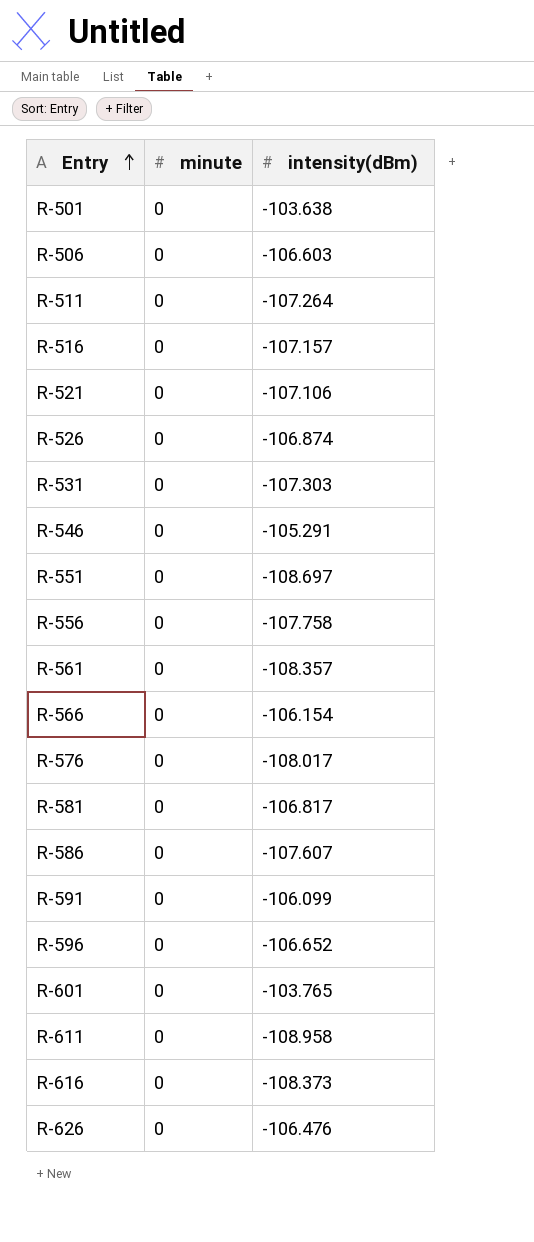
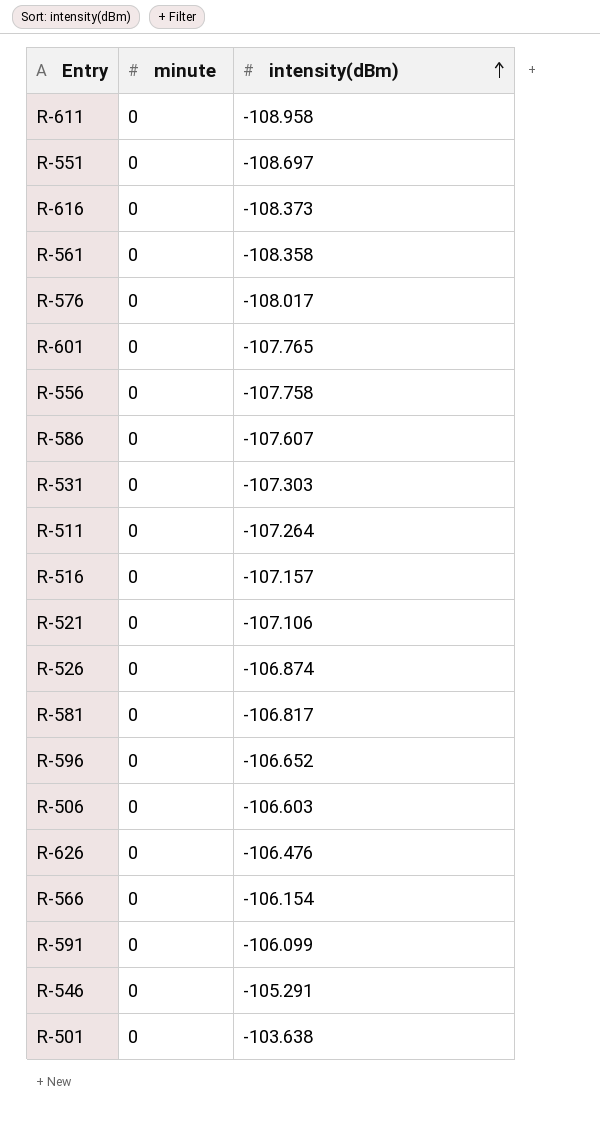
row order: Entry ascending -> intensity(dBm) ascending
R-561 | intensity(dBm): -108.357 -> -108.358
R-601 | intensity(dBm): -103.765 -> -107.765

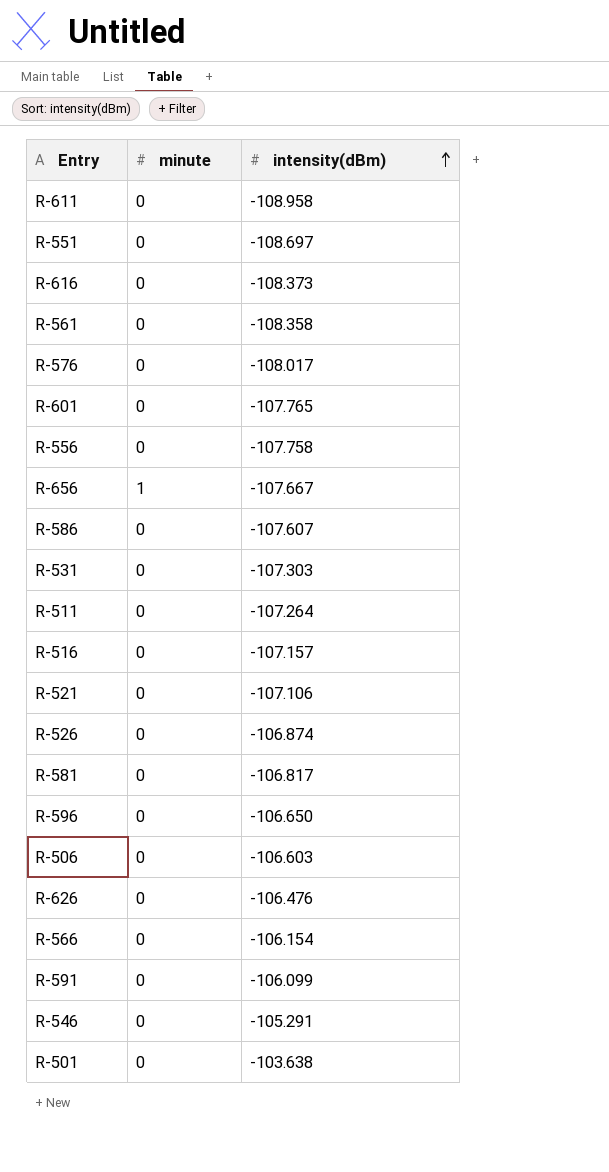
row R-656: none -> 1 | -107.667
R-596 | intensity(dBm): -106.652 -> -106.650

